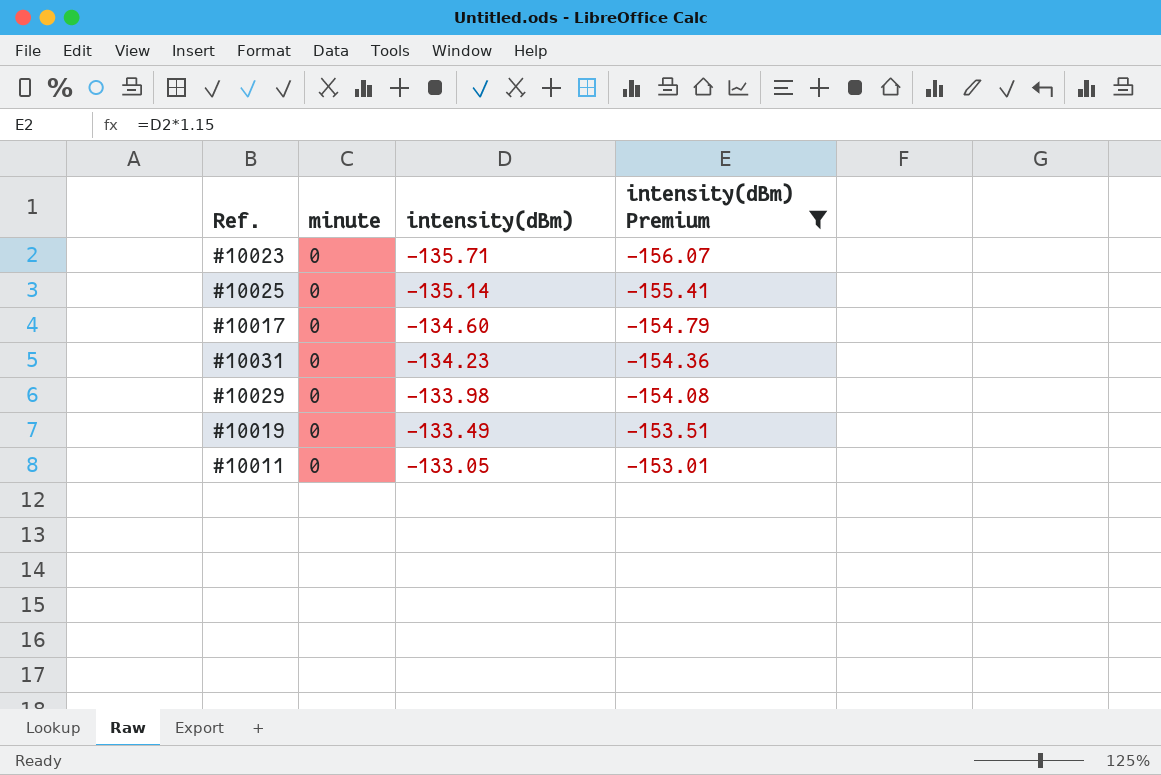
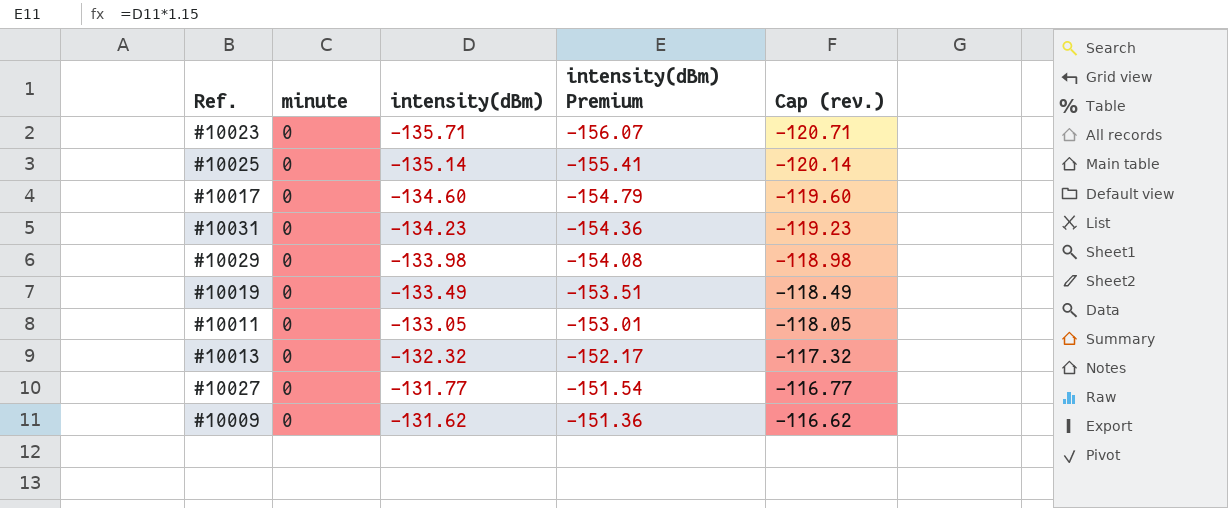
filter: intensity(dBm) Premium <= -153.01 -> none
column Cap (rev.) | formula: none -> [intensity(dBm)] + 15

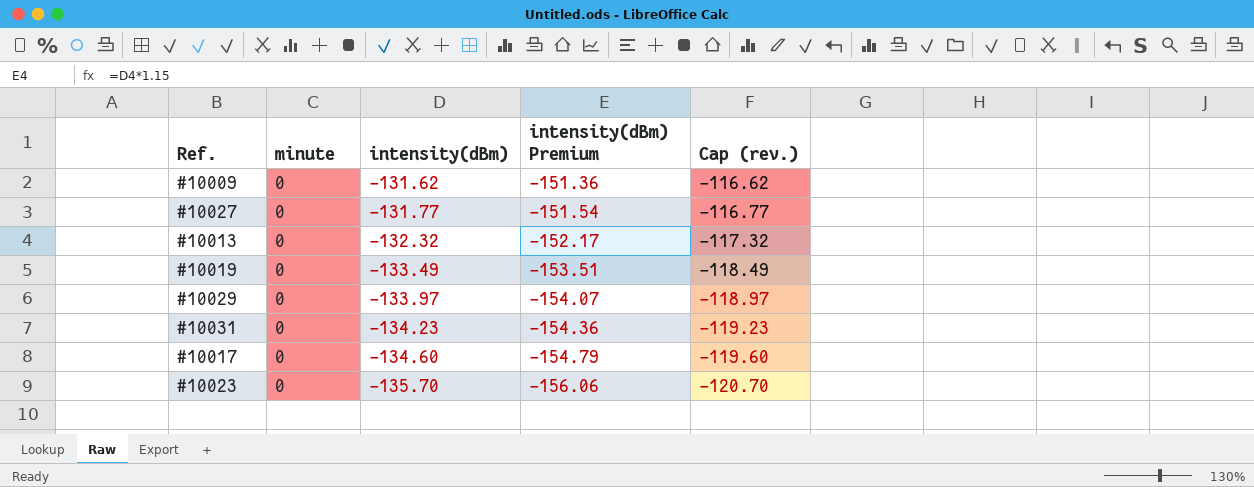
row order: intensity(dBm) ascending -> intensity(dBm) descending
row #10025: 0 | -135.14 | -155.41 | -120.14 -> none
row #10011: 0 | -133.05 | -153.01 | -118.05 -> none
#10029 | intensity(dBm): -133.98 -> -133.97
#10029 | intensity(dBm) Premium: -154.08 -> -154.07
#10029 | Cap (rev.): -118.98 -> -118.97
#10023 | intensity(dBm): -135.71 -> -135.70
#10023 | intensity(dBm) Premium: -156.07 -> -156.06
#10023 | Cap (rev.): -120.71 -> -120.70

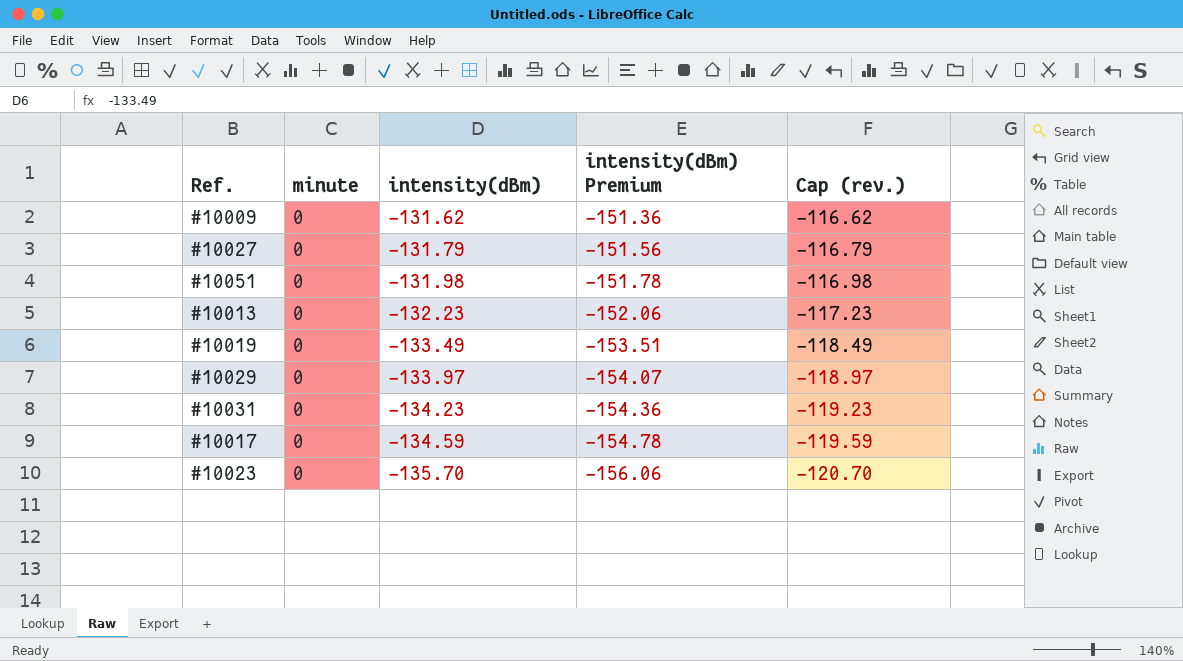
#10027 | intensity(dBm): -131.77 -> -131.79
#10027 | intensity(dBm) Premium: -151.54 -> -151.56
#10027 | Cap (rev.): -116.77 -> -116.79
row #10051: none -> 0 | -131.98 | -151.78 | -116.98
#10013 | intensity(dBm): -132.32 -> -132.23
#10013 | intensity(dBm) Premium: -152.17 -> -152.06
#10013 | Cap (rev.): -117.32 -> -117.23
#10017 | intensity(dBm): -134.60 -> -134.59
#10017 | intensity(dBm) Premium: -154.79 -> -154.78
#10017 | Cap (rev.): -119.60 -> -119.59

